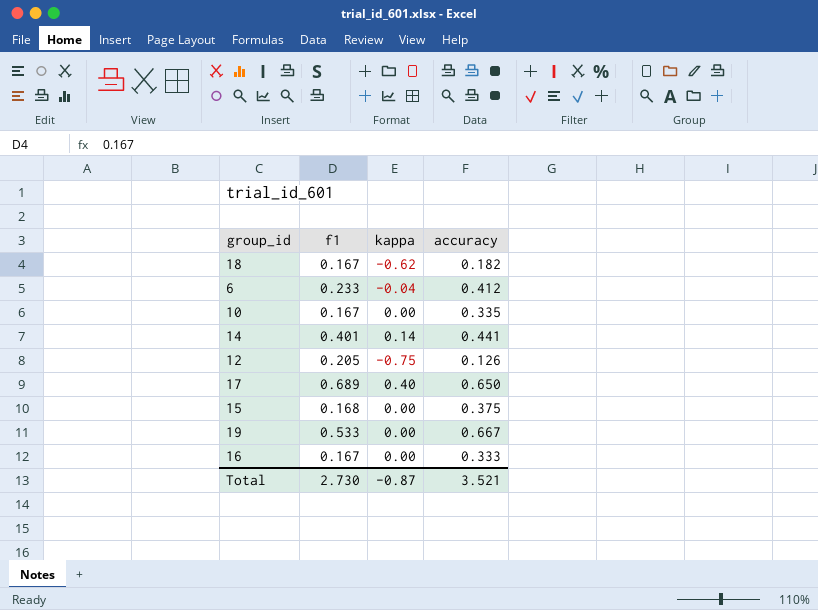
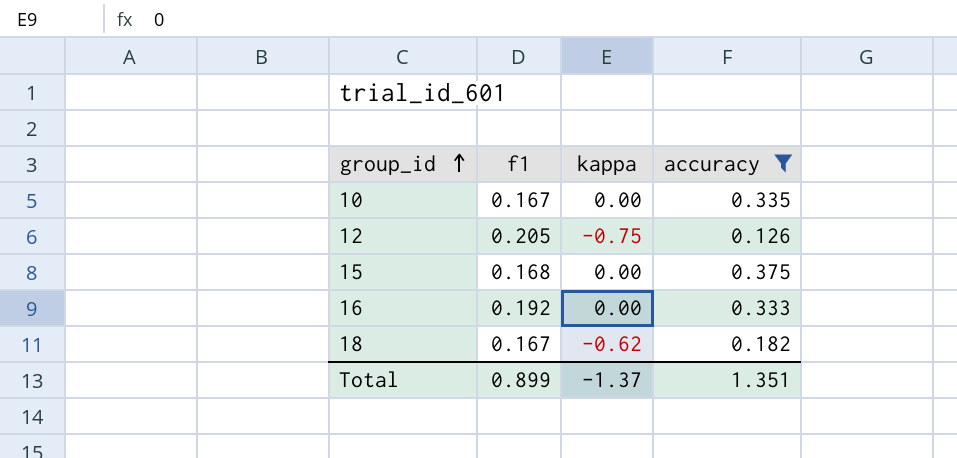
filter: none -> accuracy <= 0.375
row order: none -> group_id ascending
16 | f1: 0.167 -> 0.192
Total | f1: 2.730 -> 0.899
Total | kappa: -0.87 -> -1.37
Total | accuracy: 3.521 -> 1.351

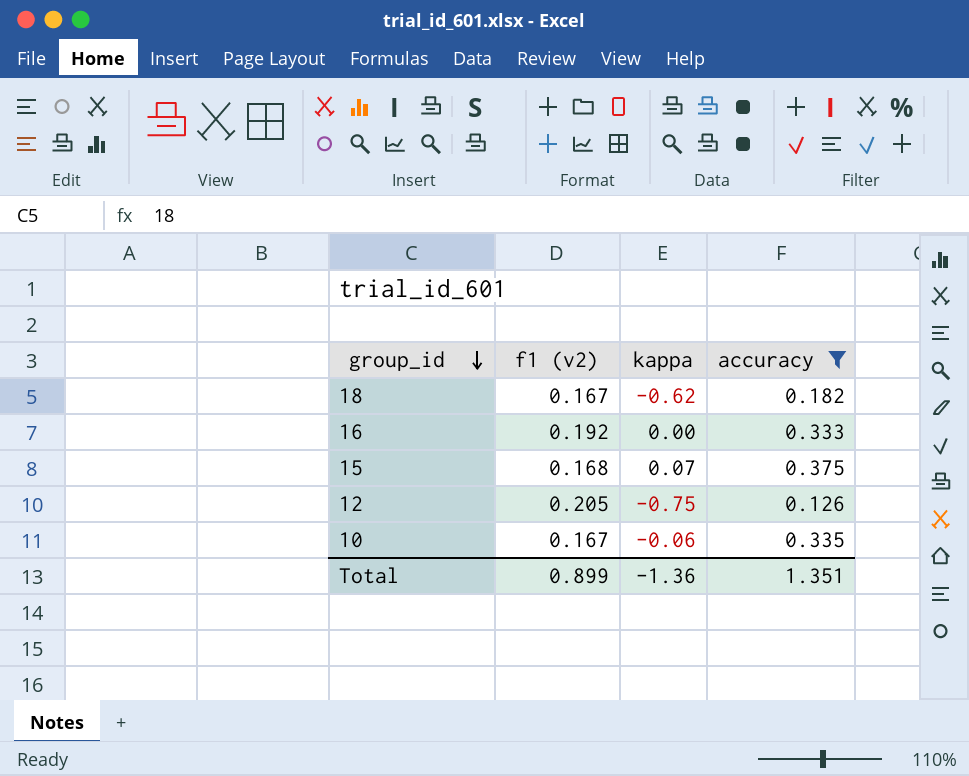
row order: group_id ascending -> group_id descending
column name: f1 -> f1 (v2)
15 | kappa: 0.00 -> 0.07
10 | kappa: 0.00 -> -0.06
Total | kappa: -1.37 -> -1.36

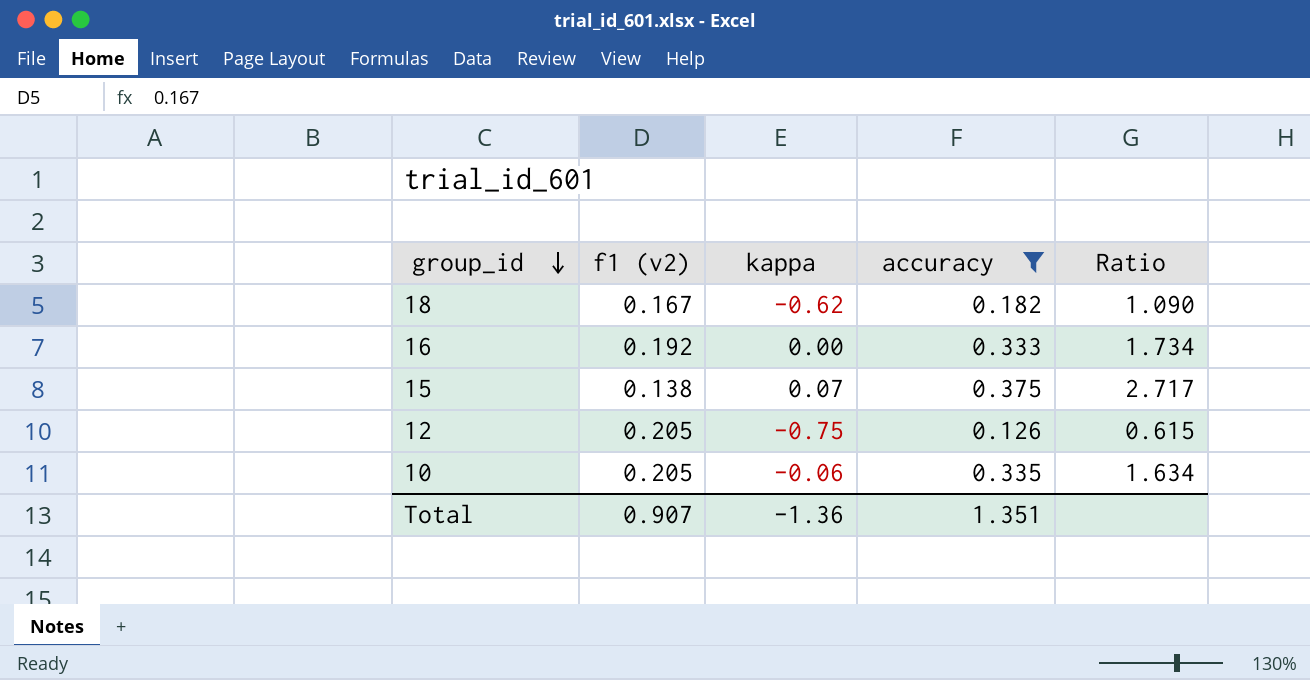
column Ratio | formula: none -> [accuracy] / [f1 (v2)]
15 | f1 (v2): 0.168 -> 0.138
10 | f1 (v2): 0.167 -> 0.205
Total | f1 (v2): 0.899 -> 0.907

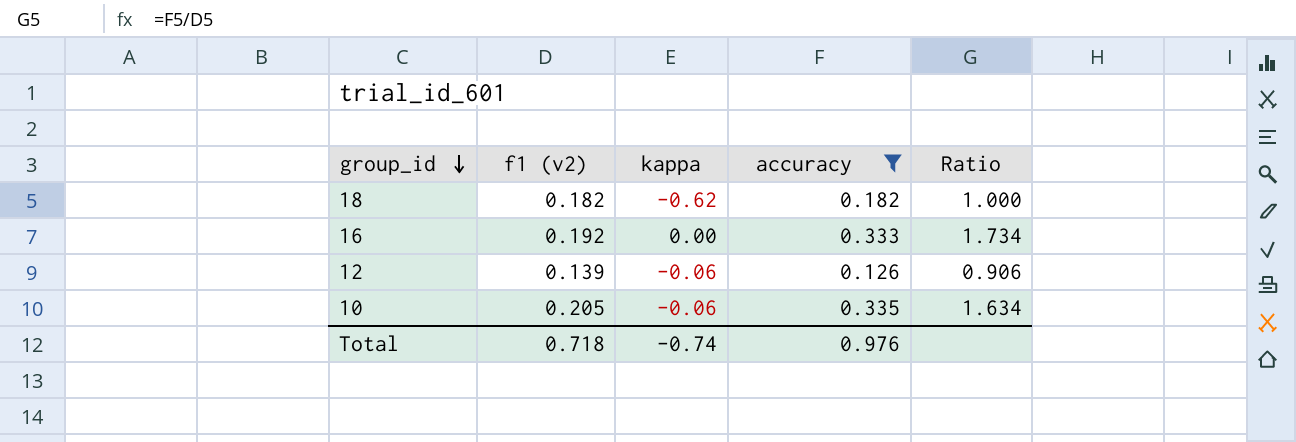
row 15: 0.138 | 0.07 | 0.375 | 2.717 -> none
18 | f1 (v2): 0.167 -> 0.182
18 | Ratio: 1.090 -> 1.000
12 | f1 (v2): 0.205 -> 0.139
12 | kappa: -0.75 -> -0.06
12 | Ratio: 0.615 -> 0.906
Total | f1 (v2): 0.907 -> 0.718
Total | kappa: -1.36 -> -0.74
Total | accuracy: 1.351 -> 0.976

